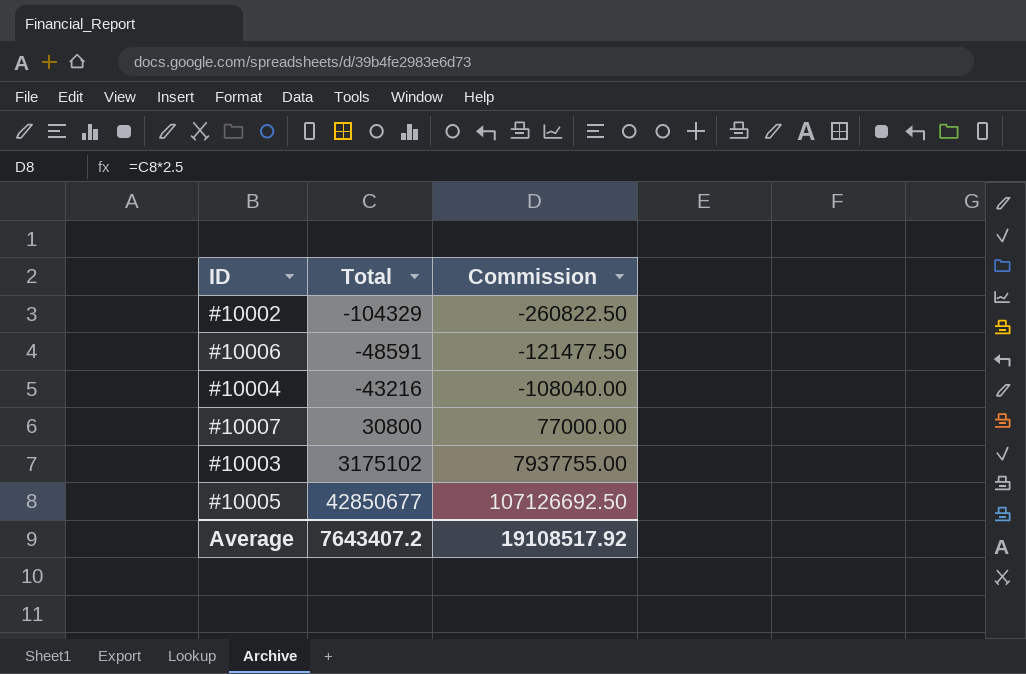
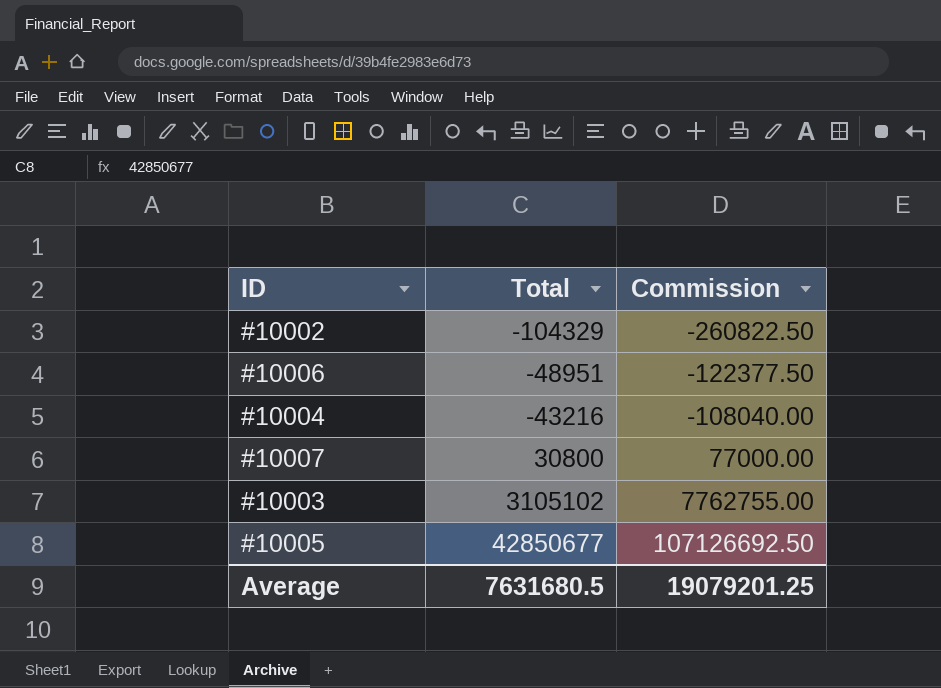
#10006 | Total: -48591 -> -48951
#10006 | Commission: -121477.50 -> -122377.50
#10003 | Total: 3175102 -> 3105102
#10003 | Commission: 7937755.00 -> 7762755.00
Average | Total: 7643407.2 -> 7631680.5
Average | Commission: 19108517.92 -> 19079201.25

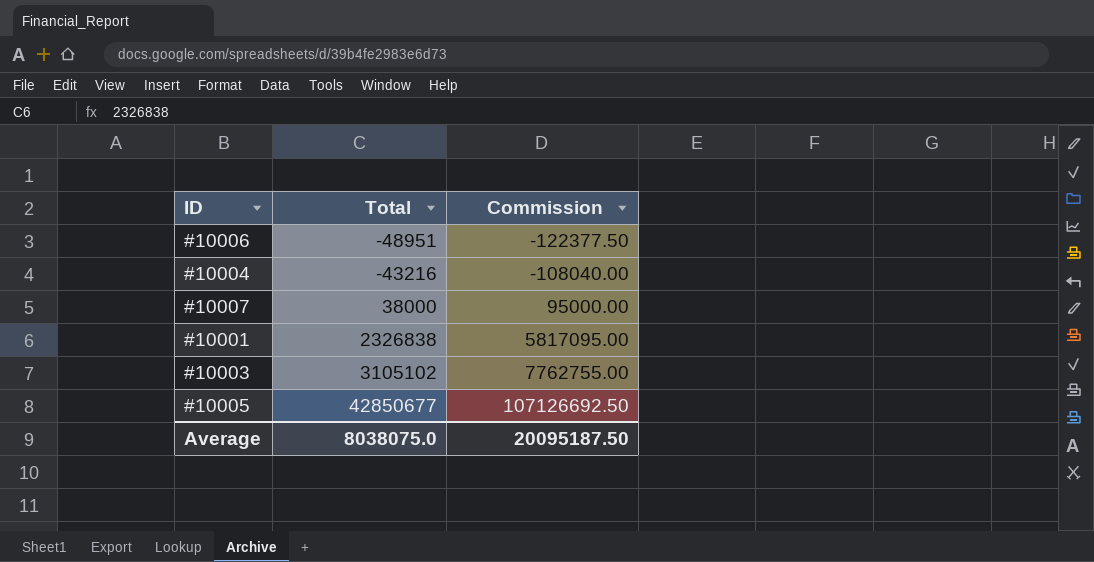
row #10002: -104329 | -260822.50 -> none
#10007 | Total: 30800 -> 38000
#10007 | Commission: 77000.00 -> 95000.00
row #10001: none -> 2326838 | 5817095.00
Average | Total: 7631680.5 -> 8038075.0
Average | Commission: 19079201.25 -> 20095187.50

